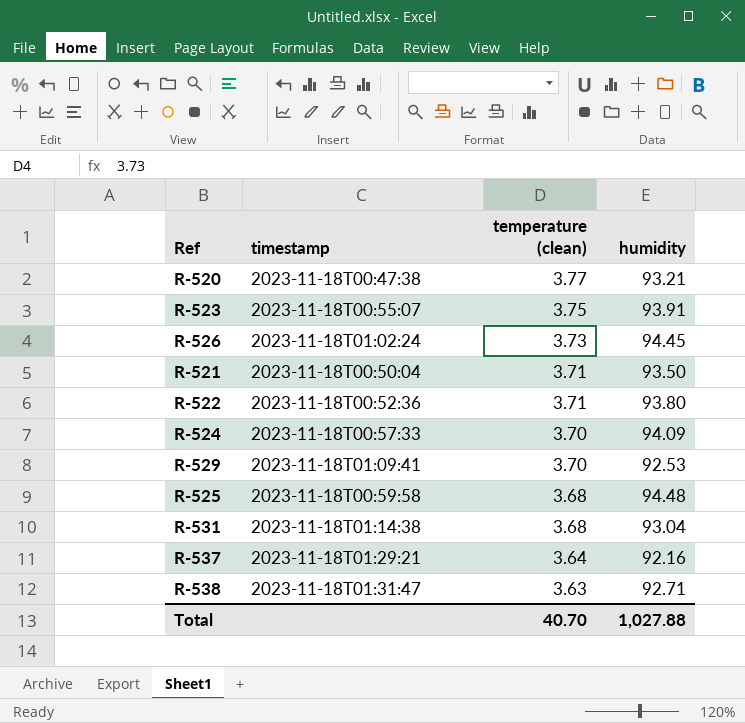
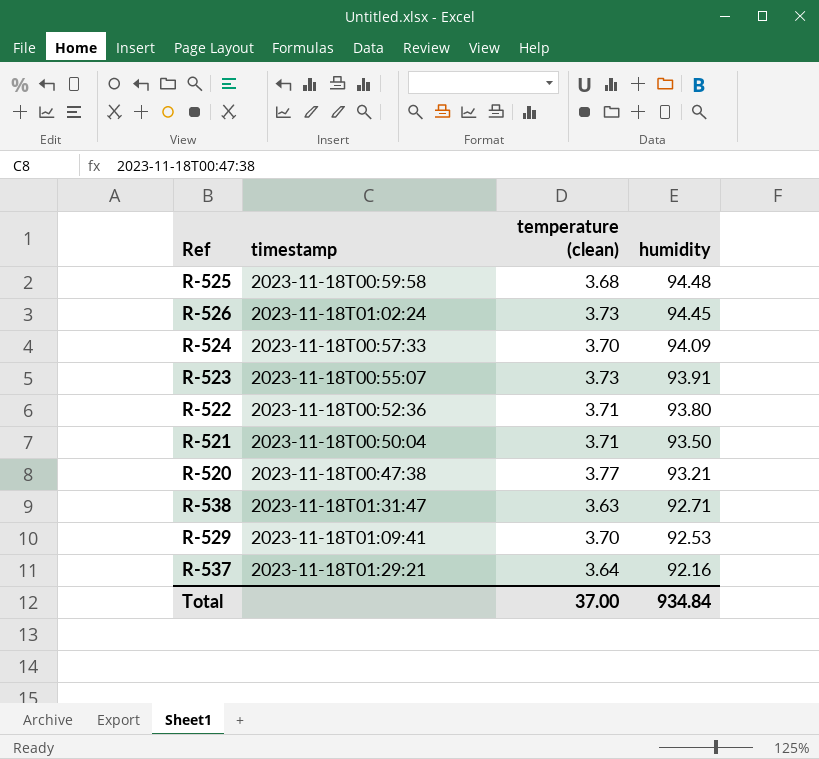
row order: temperature (clean) descending -> humidity descending
row R-531: 2023-11-18T01:14:38 | 3.68 | 93.04 -> none
R-523 | temperature (clean): 3.75 -> 3.73
Total | temperature (clean): 40.70 -> 37.00
Total | humidity: 1,027.88 -> 934.84

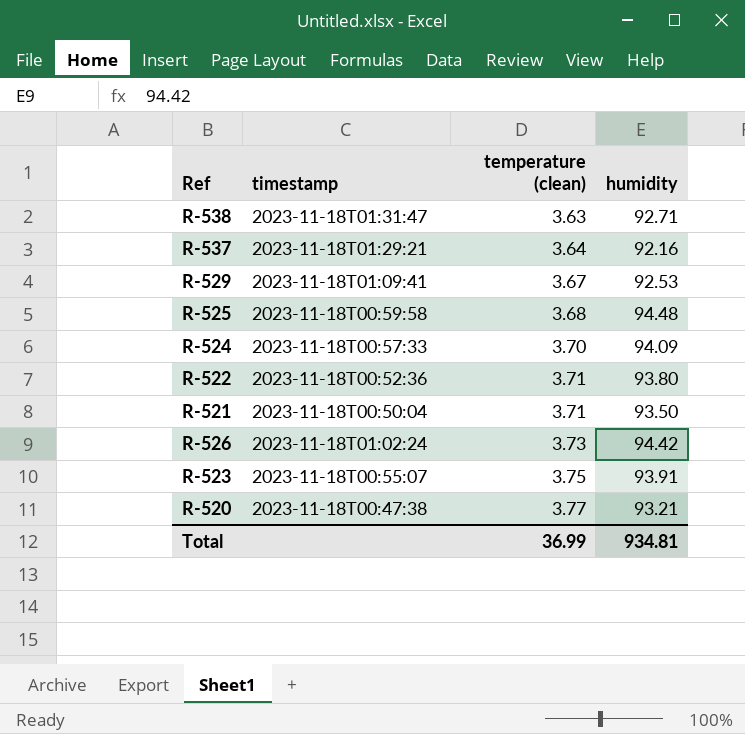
row order: humidity descending -> temperature (clean) ascending
R-529 | temperature (clean): 3.70 -> 3.67
R-526 | humidity: 94.45 -> 94.42
R-523 | temperature (clean): 3.73 -> 3.75
Total | temperature (clean): 37.00 -> 36.99
Total | humidity: 934.84 -> 934.81

